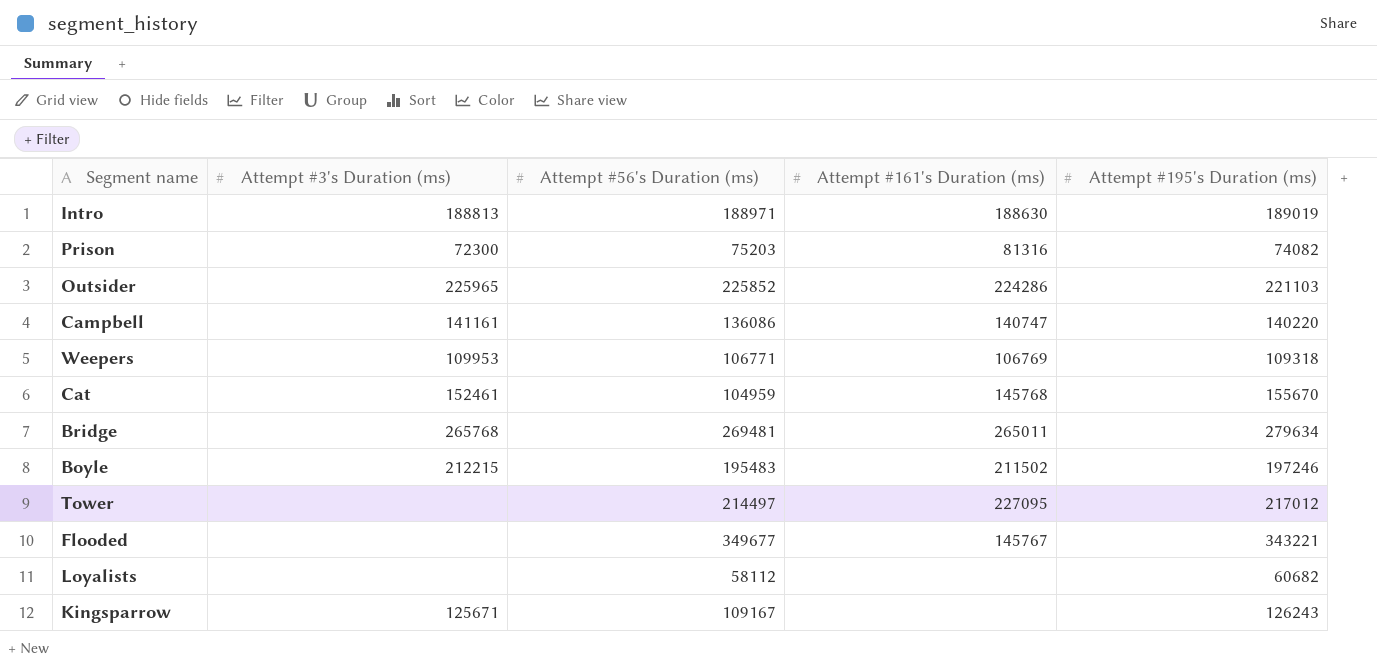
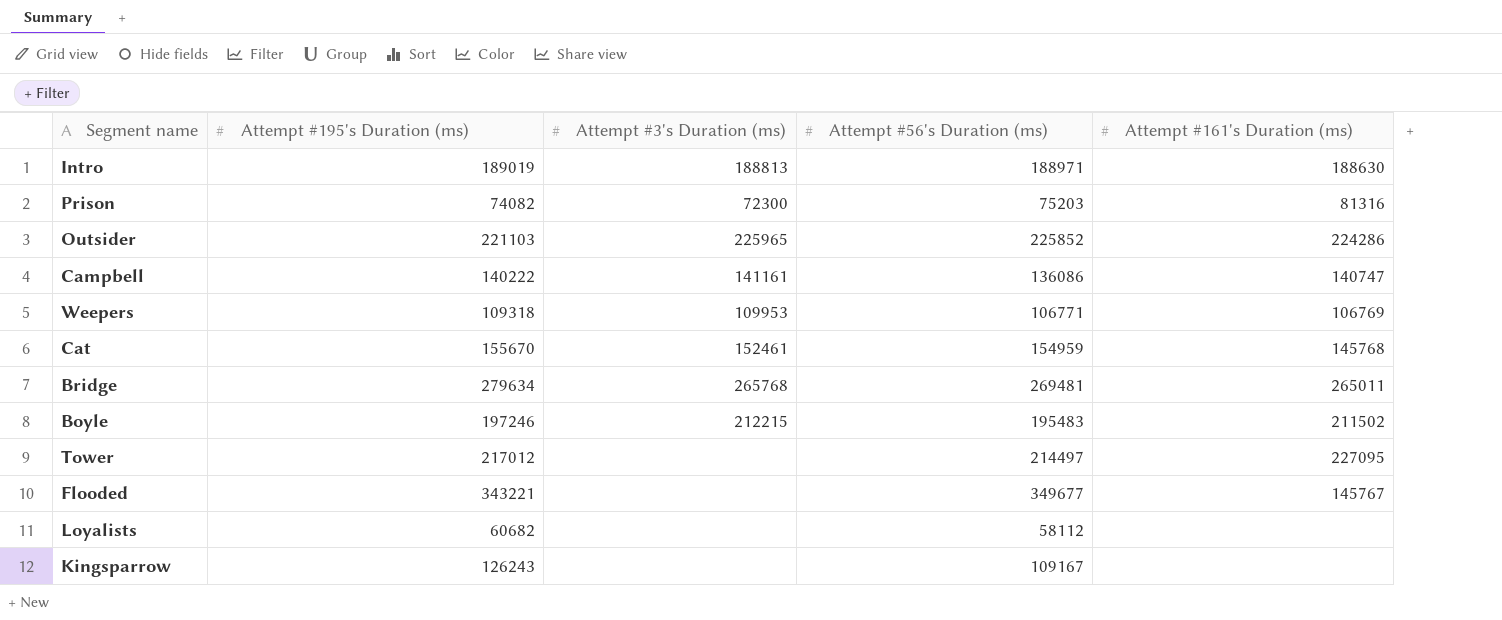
column Attempt #195's Duration (ms) | position: 5 -> 2
Campbell | Attempt #195's Duration (ms): 140220 -> 140222
Cat | Attempt #56's Duration (ms): 104959 -> 154959
Kingsparrow | Attempt #3's Duration (ms): 125671 -> none

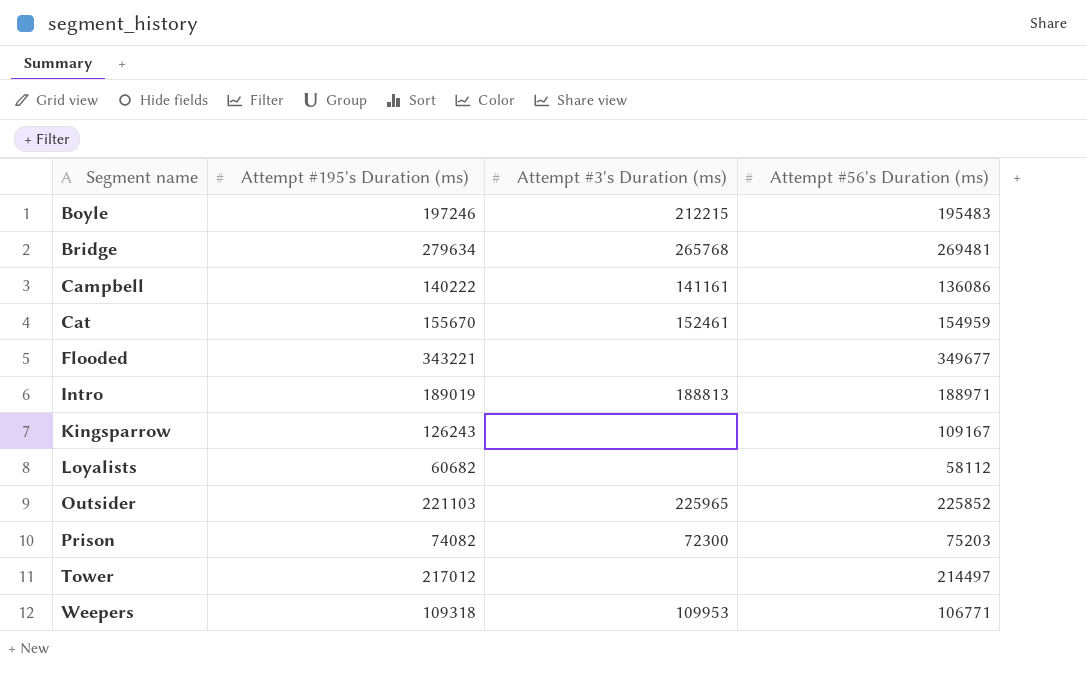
row order: none -> Segment name ascending
column Attempt #161's Duration (ms) | position: 5 -> none

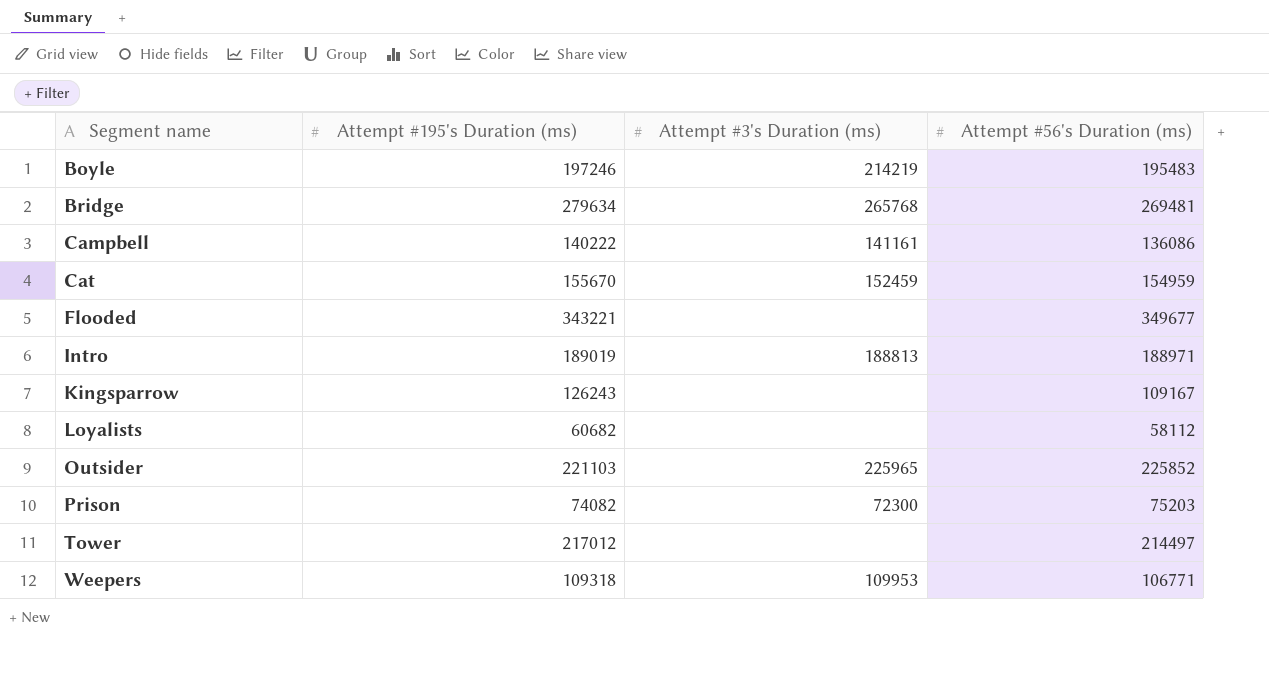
Boyle | Attempt #3's Duration (ms): 212215 -> 214219
Cat | Attempt #3's Duration (ms): 152461 -> 152459

